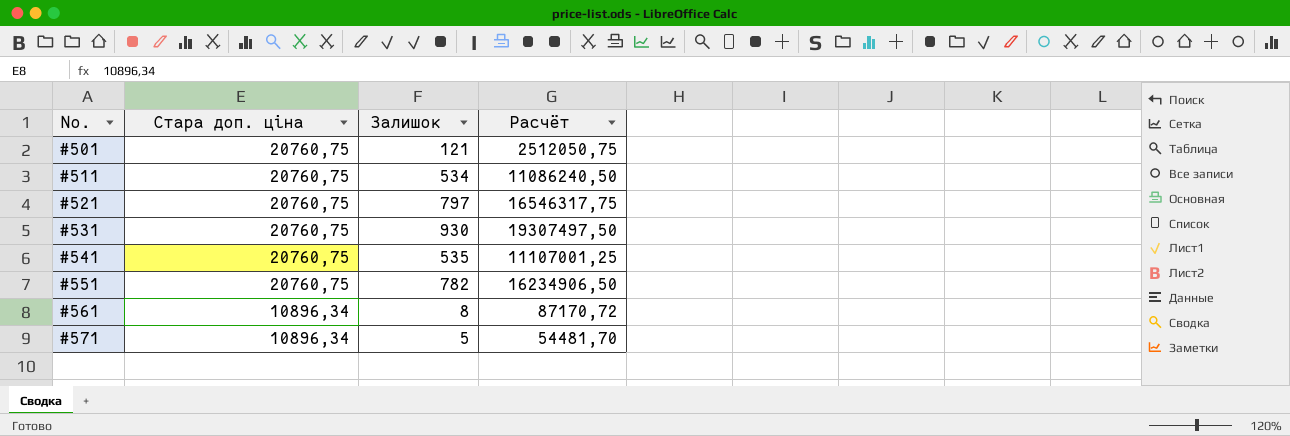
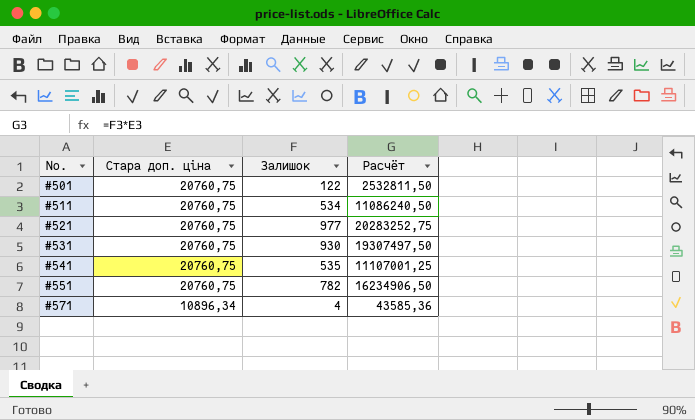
row #561: 10896,34 | 8 | 87170,72 -> none
#501 | Залишок: 121 -> 122
#501 | Расчёт: 2512050,75 -> 2532811,50
#521 | Залишок: 797 -> 977
#521 | Расчёт: 16546317,75 -> 20283252,75
#571 | Залишок: 5 -> 4
#571 | Расчёт: 54481,70 -> 43585,36

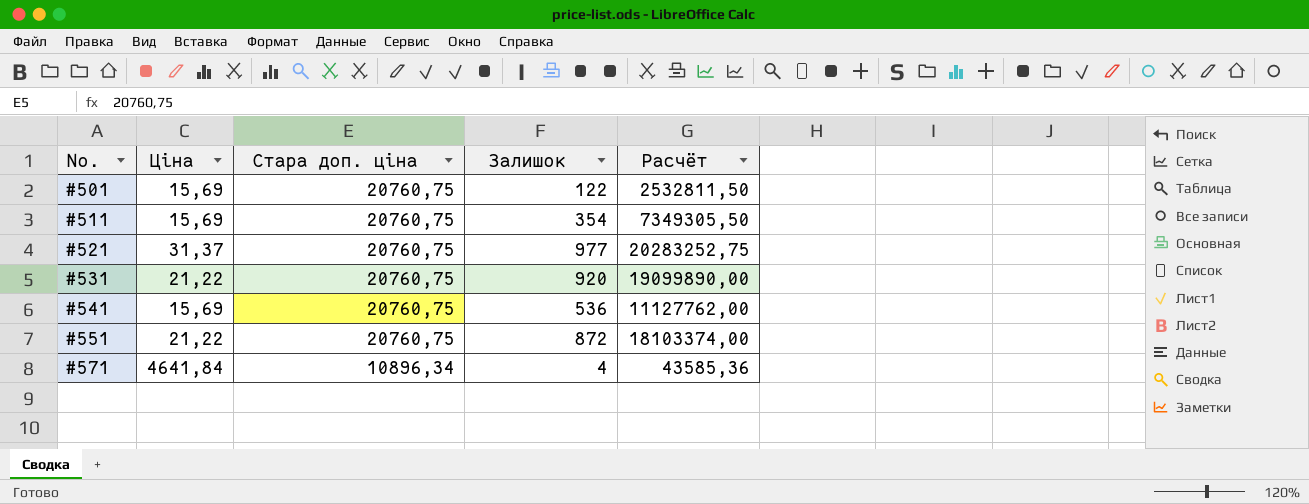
column Ціна | position: none -> 2
#511 | Залишок: 534 -> 354
#511 | Расчёт: 11086240,50 -> 7349305,50
#531 | Залишок: 930 -> 920
#531 | Расчёт: 19307497,50 -> 19099890,00
#541 | Залишок: 535 -> 536
#541 | Расчёт: 11107001,25 -> 11127762,00
#551 | Залишок: 782 -> 872
#551 | Расчёт: 16234906,50 -> 18103374,00

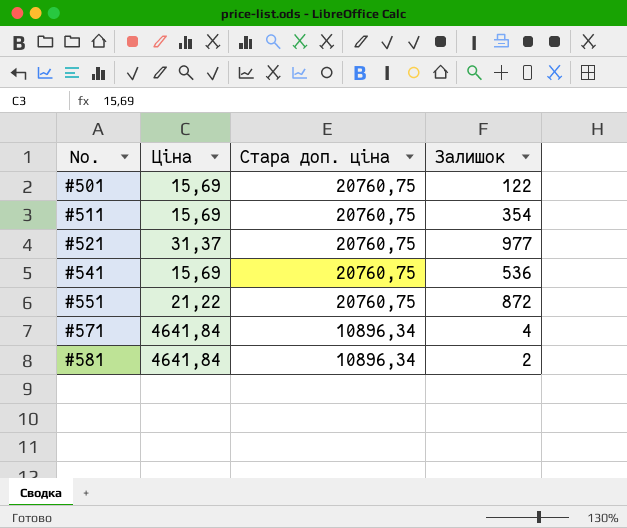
column Расчёт | formula: [Стара доп. ціна] * [Залишок] -> none
row #531: 21,22 | 20760,75 | 920 | 19099890,00 -> none
row #581: none -> 4641,84 | 10896,34 | 2

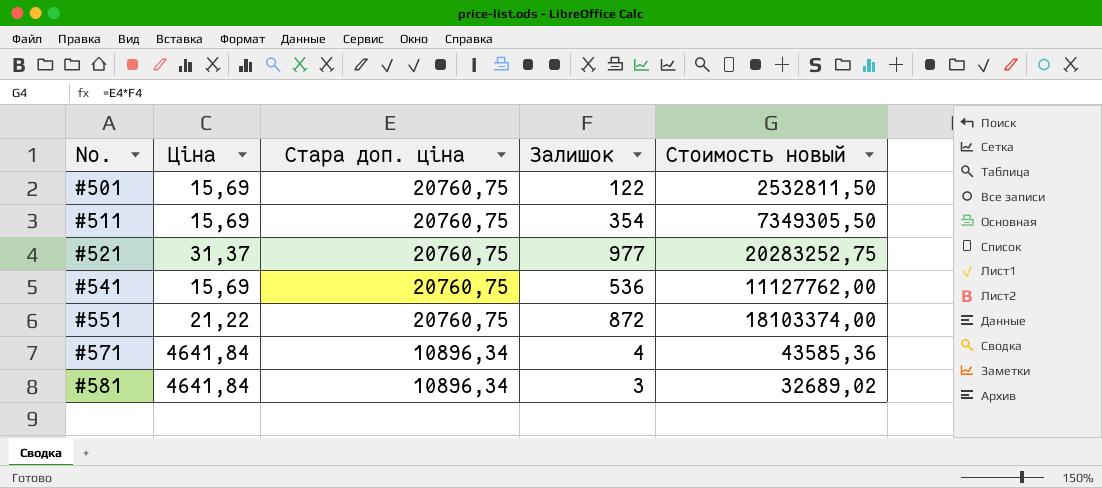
column Стоимость новый | formula: none -> [Стара доп. ціна] * [Залишок]
#581 | Залишок: 2 -> 3

